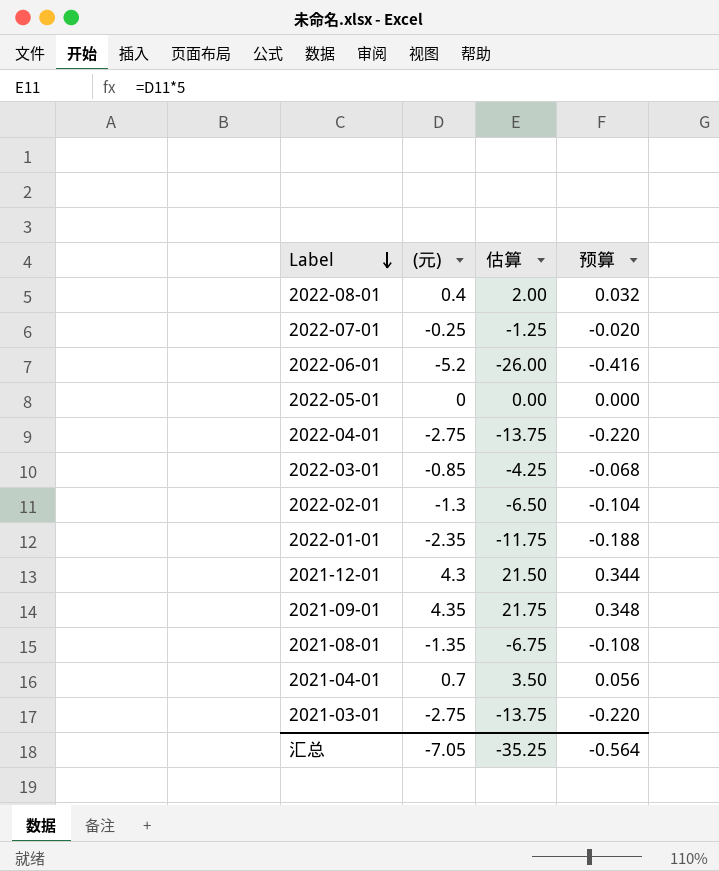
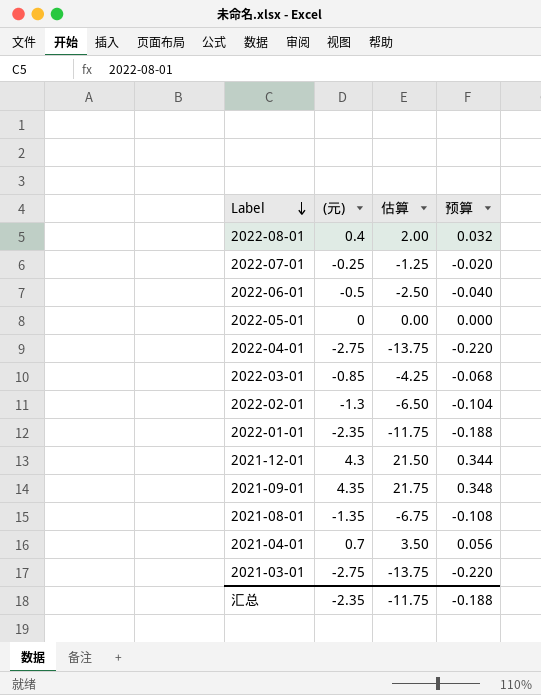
2022-06-01 | (元): -5.2 -> -0.5
2022-06-01 | 估算: -26.00 -> -2.50
2022-06-01 | 预算: -0.416 -> -0.040
汇总 | (元): -7.05 -> -2.35
汇总 | 估算: -35.25 -> -11.75
汇总 | 预算: -0.564 -> -0.188

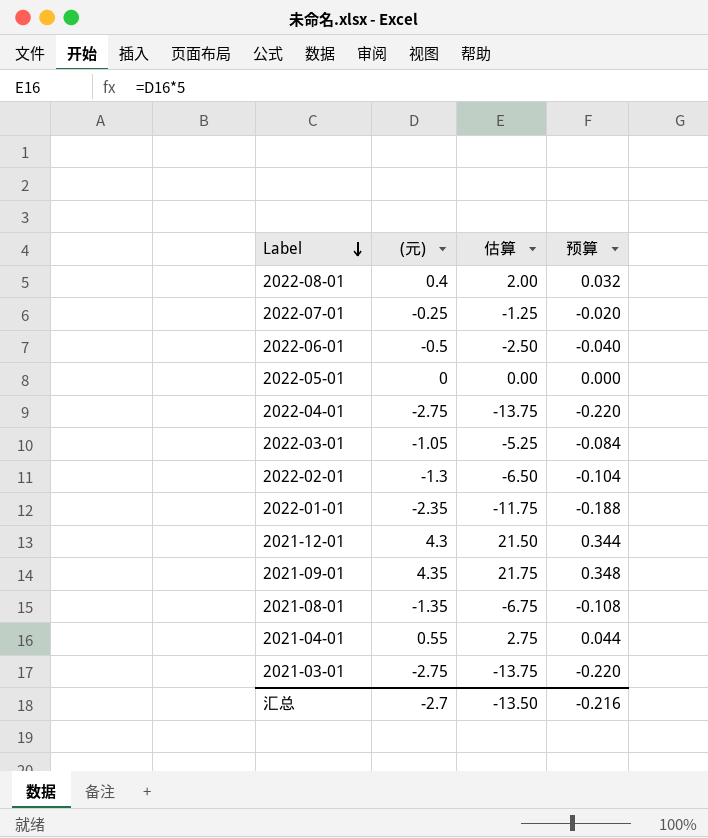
2022-03-01 | (元): -0.85 -> -1.05
2022-03-01 | 估算: -4.25 -> -5.25
2022-03-01 | 预算: -0.068 -> -0.084
2021-04-01 | (元): 0.7 -> 0.55
2021-04-01 | 估算: 3.50 -> 2.75
2021-04-01 | 预算: 0.056 -> 0.044
汇总 | (元): -2.35 -> -2.7
汇总 | 估算: -11.75 -> -13.50
汇总 | 预算: -0.188 -> -0.216

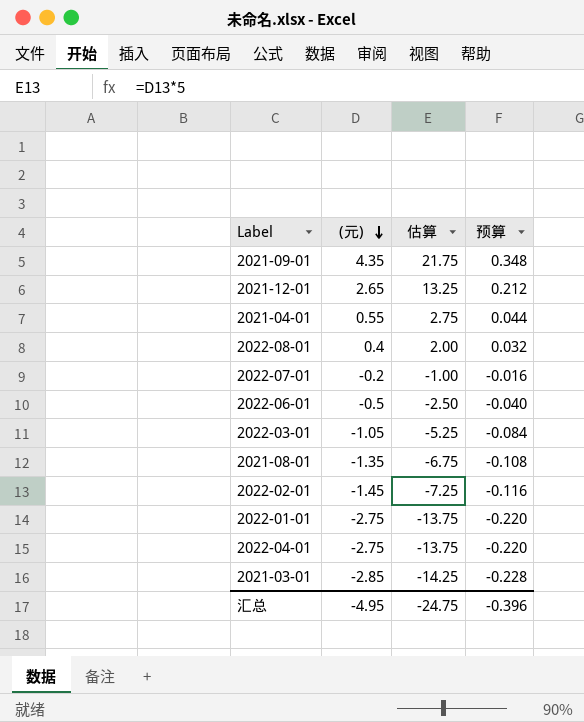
row order: Label descending -> (元) descending
row 2022-05-01: 0 | 0.00 | 0.000 -> none
2021-12-01 | (元): 4.3 -> 2.65
2021-12-01 | 估算: 21.50 -> 13.25
2021-12-01 | 预算: 0.344 -> 0.212
2022-07-01 | (元): -0.25 -> -0.2
2022-07-01 | 估算: -1.25 -> -1.00
2022-07-01 | 预算: -0.020 -> -0.016
2022-02-01 | (元): -1.3 -> -1.45
2022-02-01 | 估算: -6.50 -> -7.25
2022-02-01 | 预算: -0.104 -> -0.116
2022-01-01 | (元): -2.35 -> -2.75
2022-01-01 | 估算: -11.75 -> -13.75
2022-01-01 | 预算: -0.188 -> -0.220
2021-03-01 | (元): -2.75 -> -2.85
2021-03-01 | 估算: -13.75 -> -14.25
2021-03-01 | 预算: -0.220 -> -0.228
汇总 | (元): -2.7 -> -4.95
汇总 | 估算: -13.50 -> -24.75
汇总 | 预算: -0.216 -> -0.396

